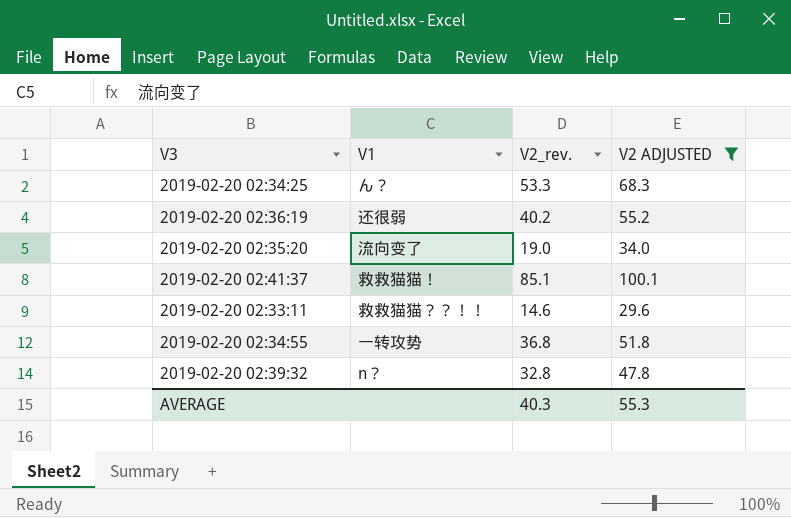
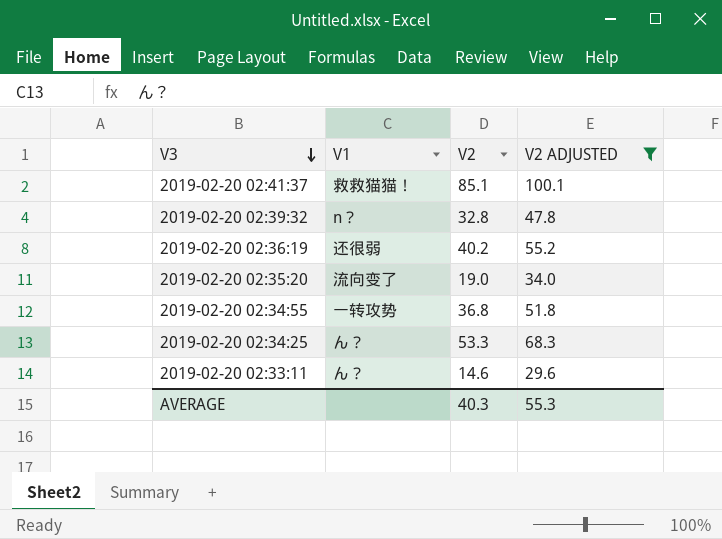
row order: none -> V3 descending
column name: V2_rev. -> V2
2019-02-20 02:33:11 | V1: 救救猫猫？？！！ -> ん？

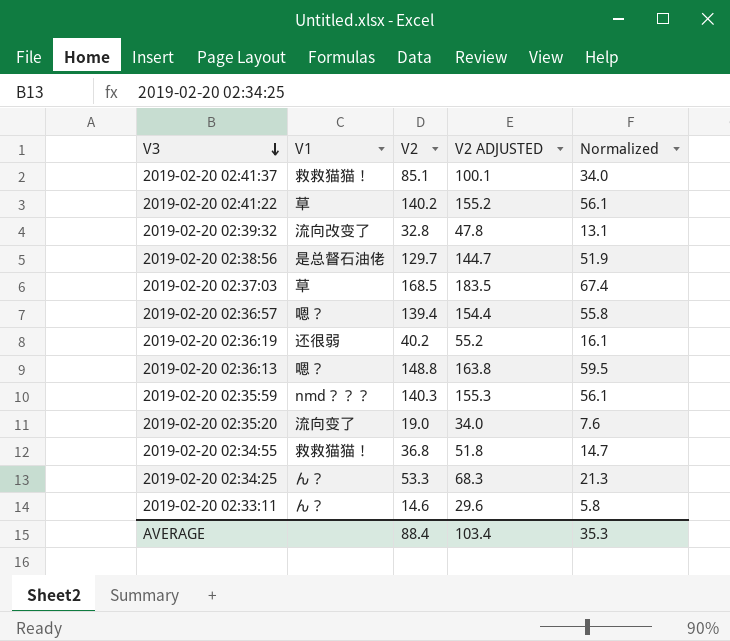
filter: V2 ADJUSTED <= 100.1 -> none
column Normalized | formula: none -> [V2] * 0.4
2019-02-20 02:39:32 | V1: n？ -> 流向改变了
2019-02-20 02:34:55 | V1: 一转攻势 -> 救救猫猫！
AVERAGE | V2: 40.3 -> 88.4
AVERAGE | V2 ADJUSTED: 55.3 -> 103.4

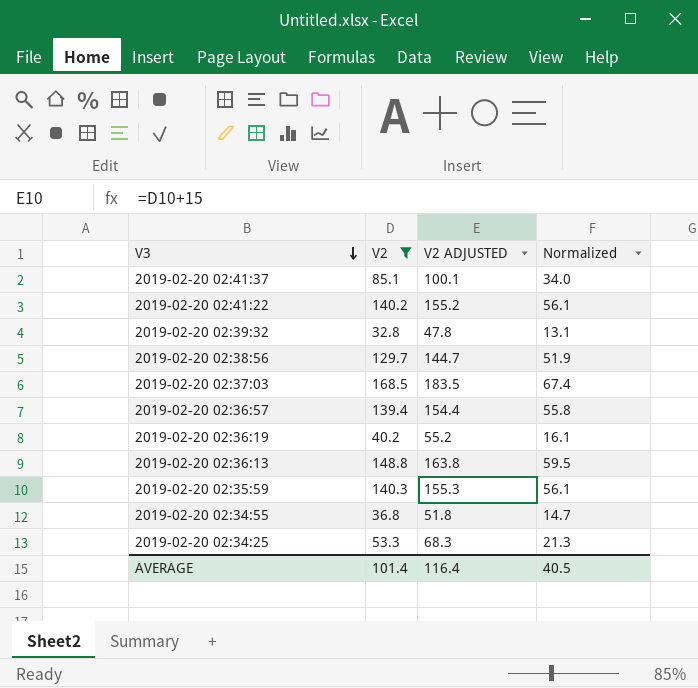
filter: none -> V2 >= 32.8
column V1 | position: 2 -> none
AVERAGE | V2: 88.4 -> 101.4
AVERAGE | V2 ADJUSTED: 103.4 -> 116.4
AVERAGE | Normalized: 35.3 -> 40.5

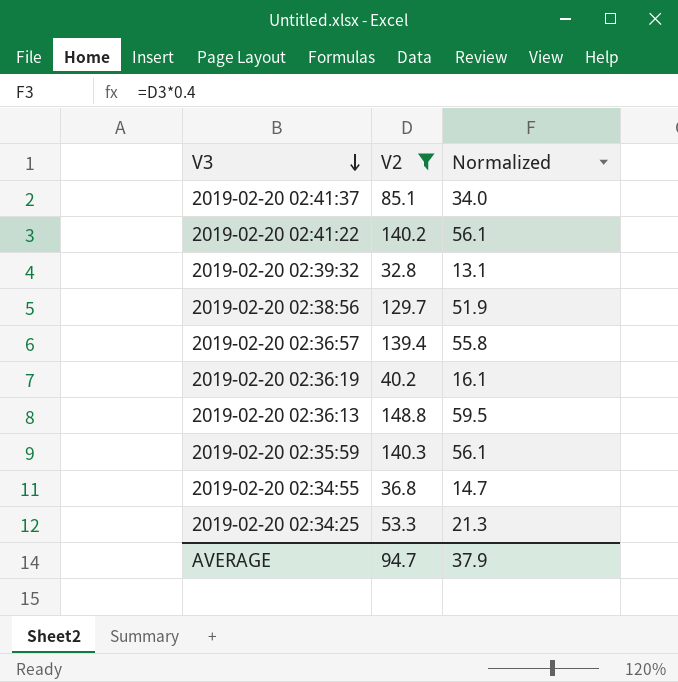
column V2 ADJUSTED | formula: [V2] + 15 -> none
row 2019-02-20 02:37:03: 168.5 | 183.5 | 67.4 -> none
AVERAGE | V2: 101.4 -> 94.7
AVERAGE | Normalized: 40.5 -> 37.9

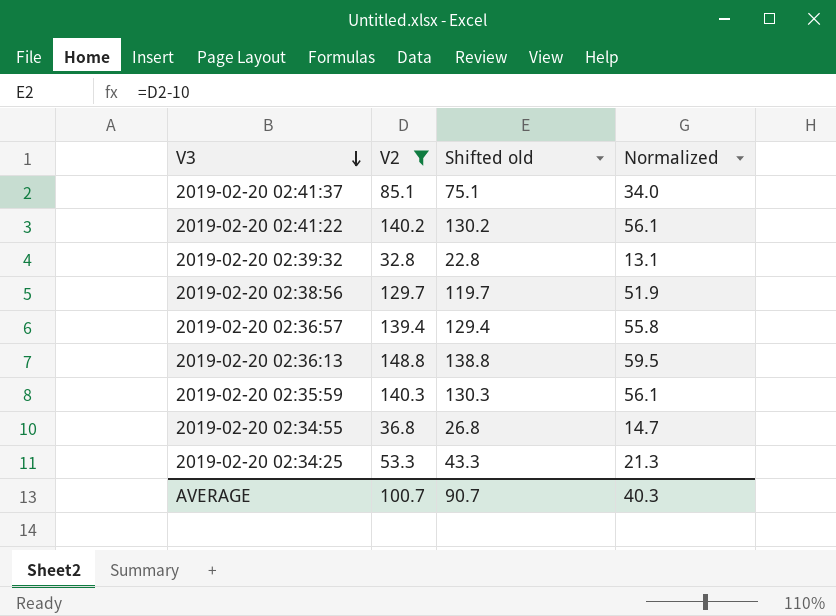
column Shifted old | formula: none -> [V2] - 10
row 2019-02-20 02:36:19: 40.2 | 16.1 -> none
AVERAGE | V2: 94.7 -> 100.7
AVERAGE | Normalized: 37.9 -> 40.3

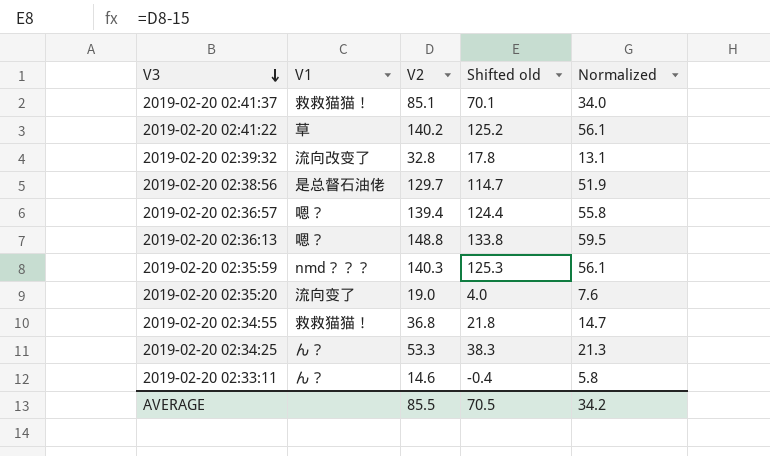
filter: V2 >= 32.8 -> none
column V1 | position: none -> 2
column Shifted old | formula: [V2] - 10 -> [V2] - 15
AVERAGE | V2: 100.7 -> 85.5
AVERAGE | Shifted old: 90.7 -> 70.5
AVERAGE | Normalized: 40.3 -> 34.2

